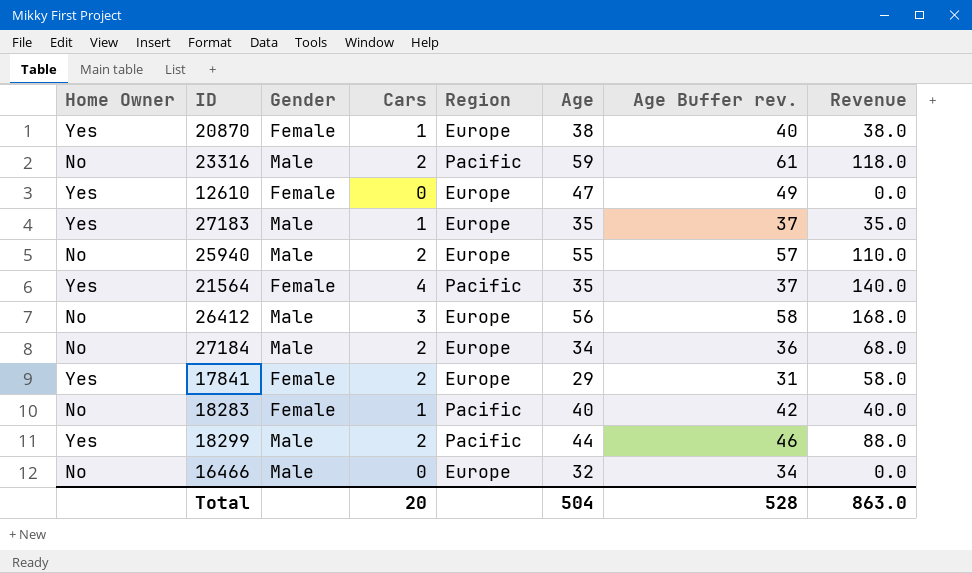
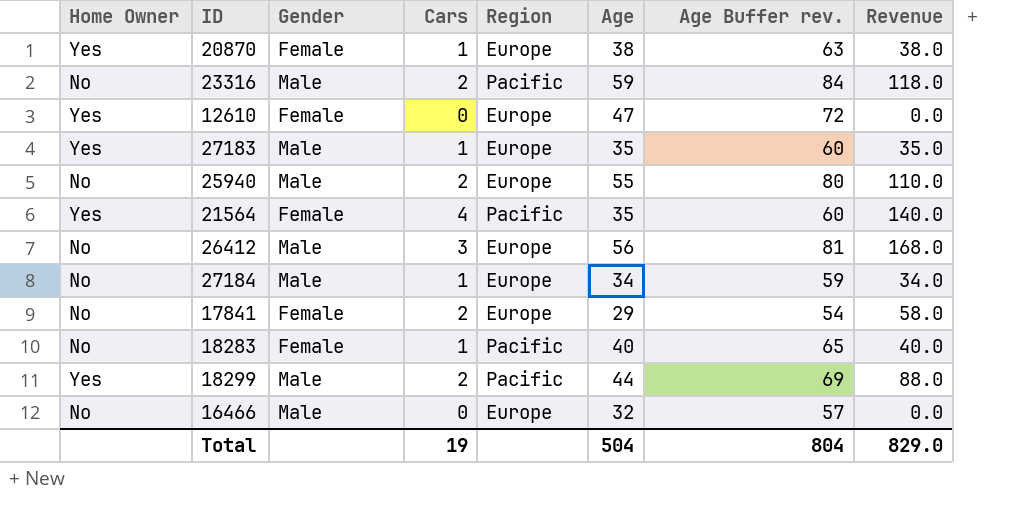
column Age Buffer rev. | formula: [Age] + 2 -> [Age] + 25
27184 | Cars: 2 -> 1
27184 | Revenue: 68.0 -> 34.0
17841 | Home Owner: Yes -> No
Total | Cars: 20 -> 19
Total | Age Buffer rev.: 528 -> 804
Total | Revenue: 863.0 -> 829.0

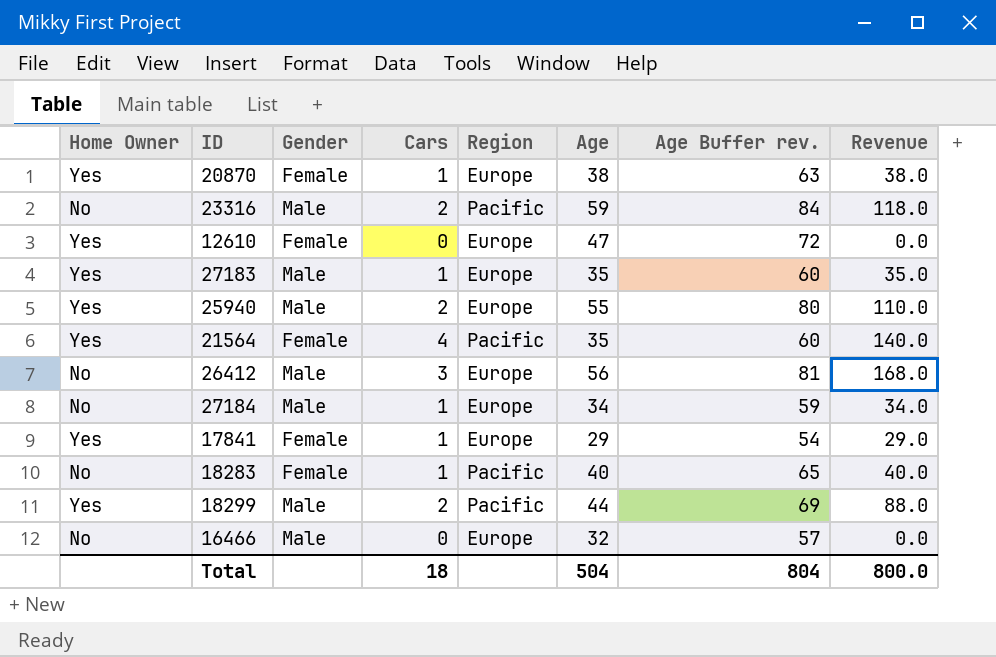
25940 | Home Owner: No -> Yes
17841 | Home Owner: No -> Yes
17841 | Cars: 2 -> 1
17841 | Revenue: 58.0 -> 29.0
Total | Cars: 19 -> 18
Total | Revenue: 829.0 -> 800.0

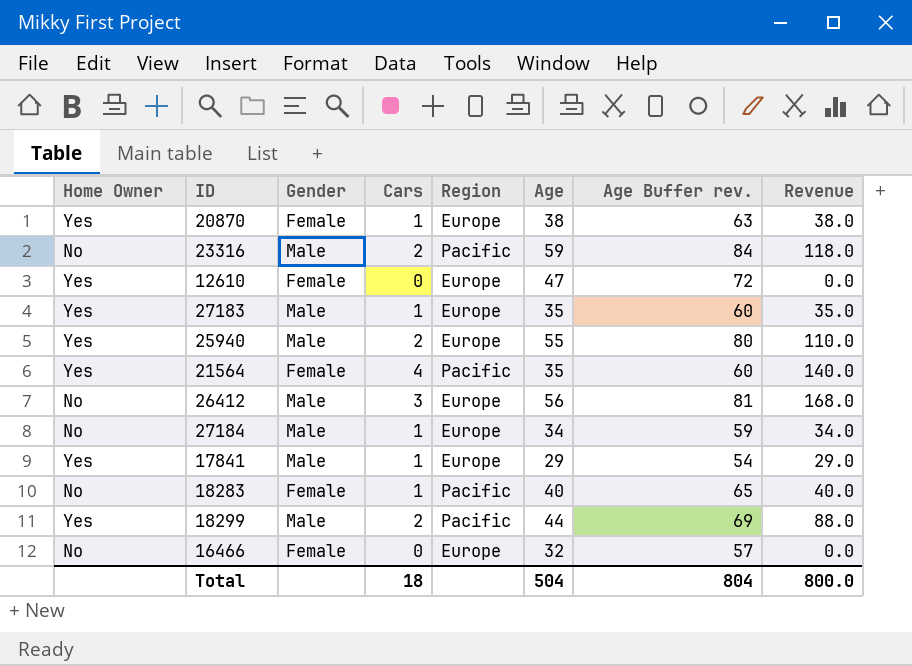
17841 | Gender: Female -> Male
16466 | Gender: Male -> Female

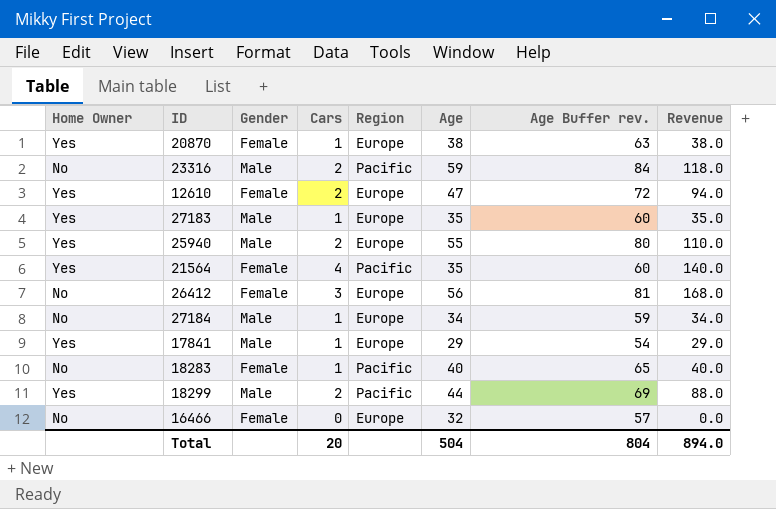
12610 | Cars: 0 -> 2
12610 | Revenue: 0.0 -> 94.0
26412 | Gender: Male -> Female
Total | Cars: 18 -> 20
Total | Revenue: 800.0 -> 894.0

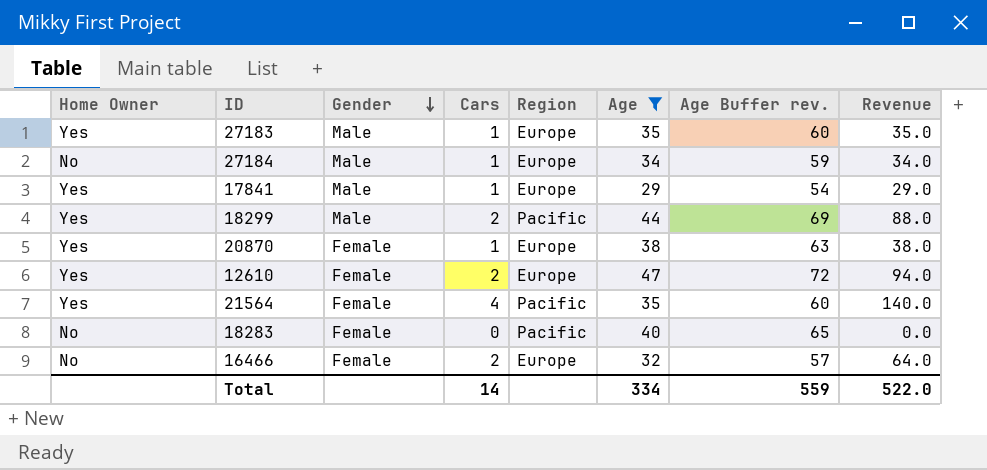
filter: none -> Age <= 47
row order: none -> Gender descending
18283 | Cars: 1 -> 0
18283 | Revenue: 40.0 -> 0.0
16466 | Cars: 0 -> 2
16466 | Revenue: 0.0 -> 64.0
Total | Cars: 20 -> 14
Total | Age: 504 -> 334
Total | Age Buffer rev.: 804 -> 559
Total | Revenue: 894.0 -> 522.0

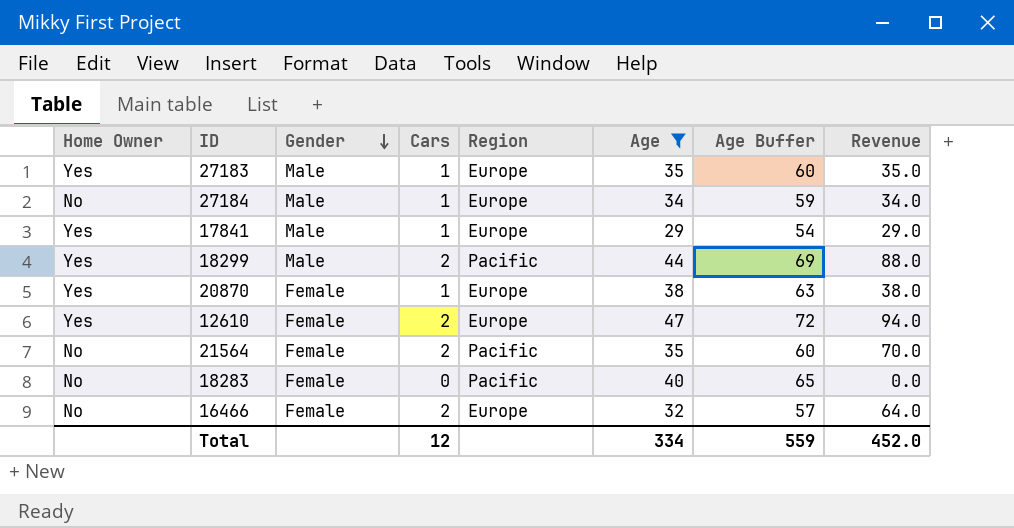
column name: Age Buffer rev. -> Age Buffer
21564 | Home Owner: Yes -> No
21564 | Cars: 4 -> 2
21564 | Revenue: 140.0 -> 70.0
Total | Cars: 14 -> 12
Total | Revenue: 522.0 -> 452.0

